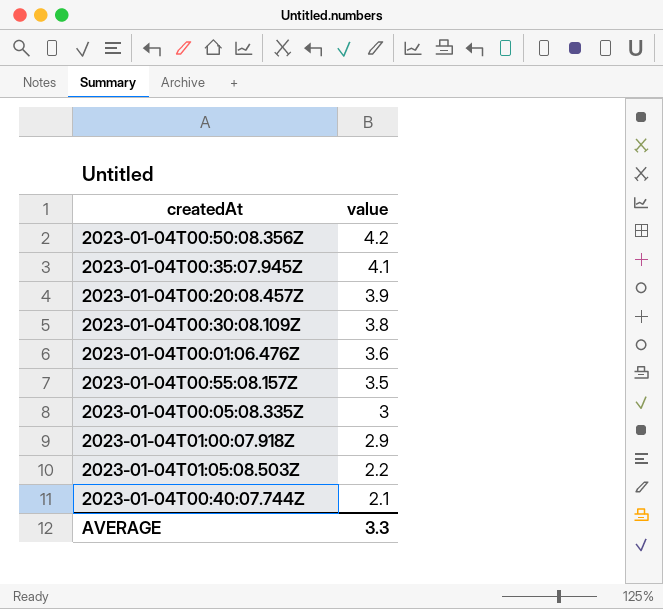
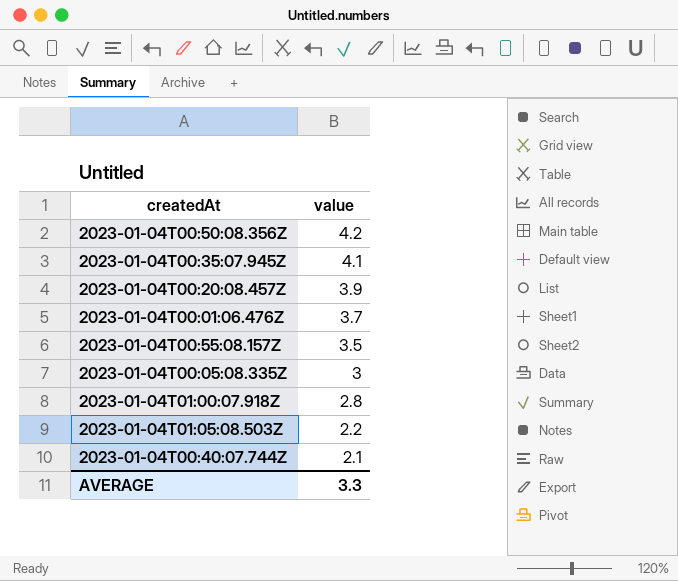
row 2023-01-04T00:30:08.109Z: 3.8 -> none
2023-01-04T00:01:06.476Z | value: 3.6 -> 3.7
2023-01-04T01:00:07.918Z | value: 2.9 -> 2.8

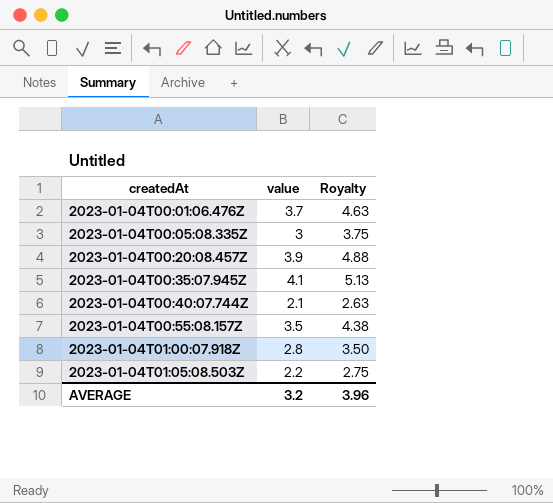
row order: value descending -> createdAt ascending
column Royalty | formula: none -> [value] * 1.25
row 2023-01-04T00:50:08.356Z: 4.2 -> none
AVERAGE | value: 3.3 -> 3.2

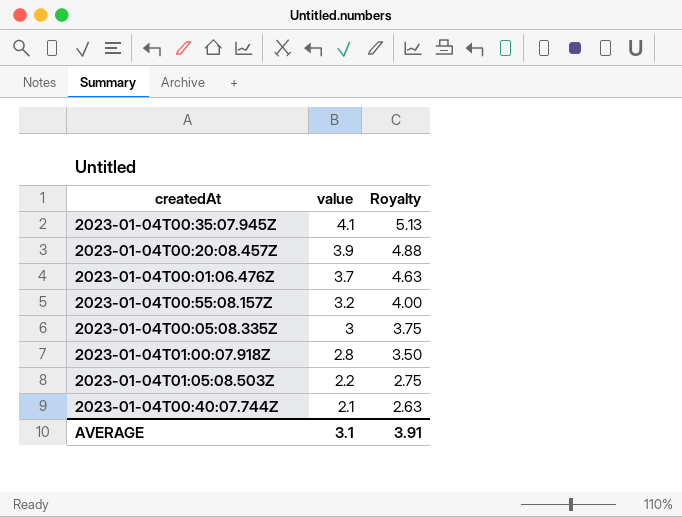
row order: createdAt ascending -> value descending
2023-01-04T00:55:08.157Z | value: 3.5 -> 3.2
2023-01-04T00:55:08.157Z | Royalty: 4.38 -> 4.00
AVERAGE | value: 3.2 -> 3.1
AVERAGE | Royalty: 3.96 -> 3.91

